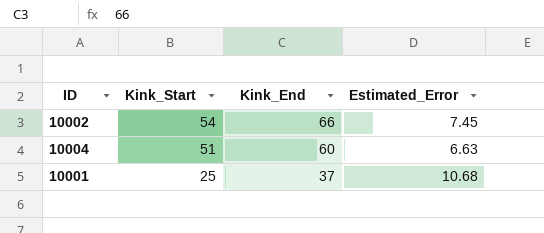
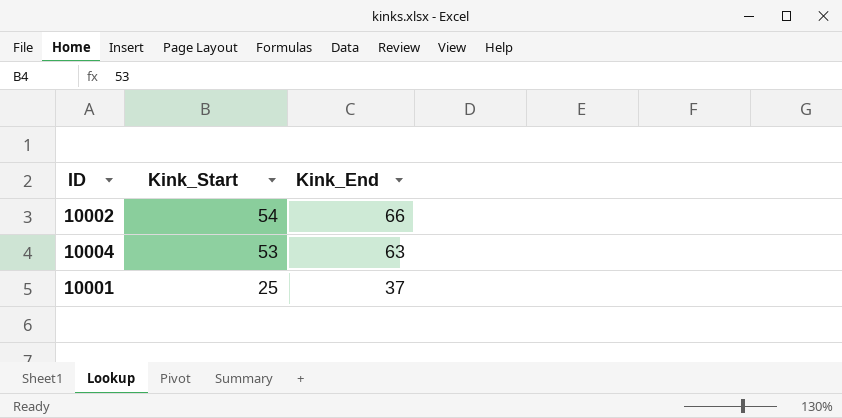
column Estimated_Error | position: 4 -> none
10004 | Kink_Start: 51 -> 53
10004 | Kink_End: 60 -> 63

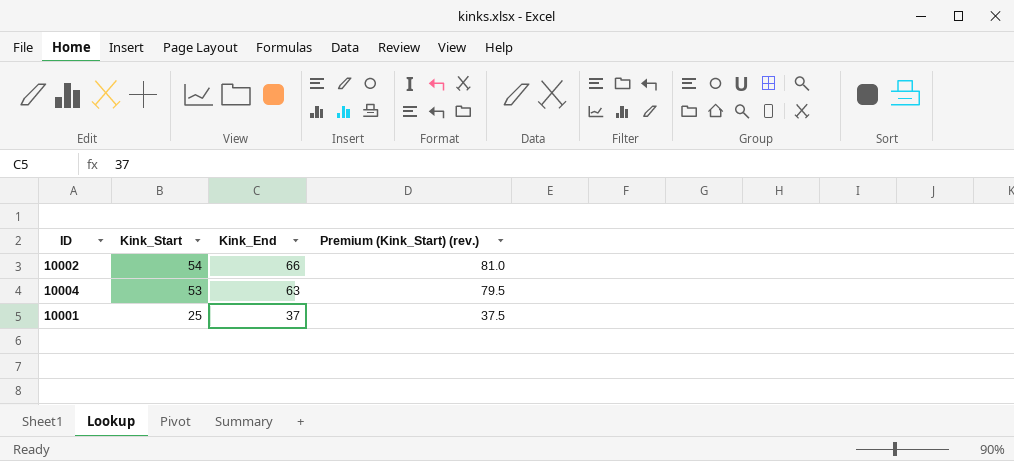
column Premium (Kink_Start) (rev.) | formula: none -> [Kink_Start] * 1.5

